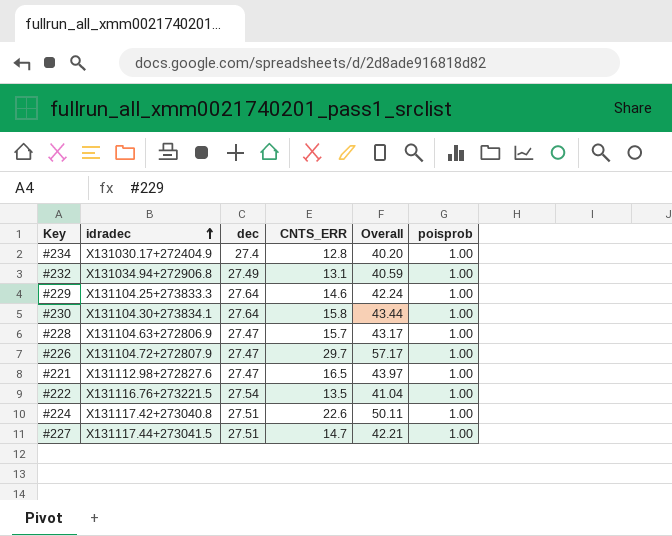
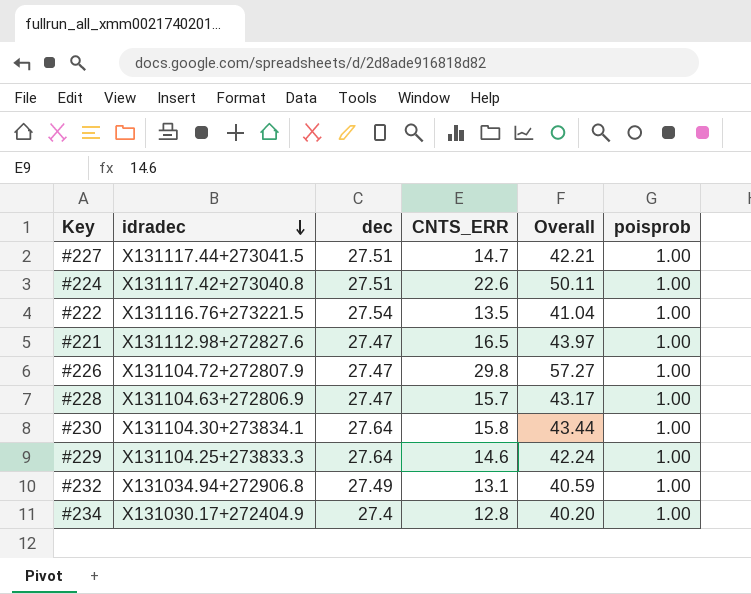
row order: idradec ascending -> idradec descending
#226 | CNTS_ERR: 29.7 -> 29.8
#226 | Overall: 57.17 -> 57.27

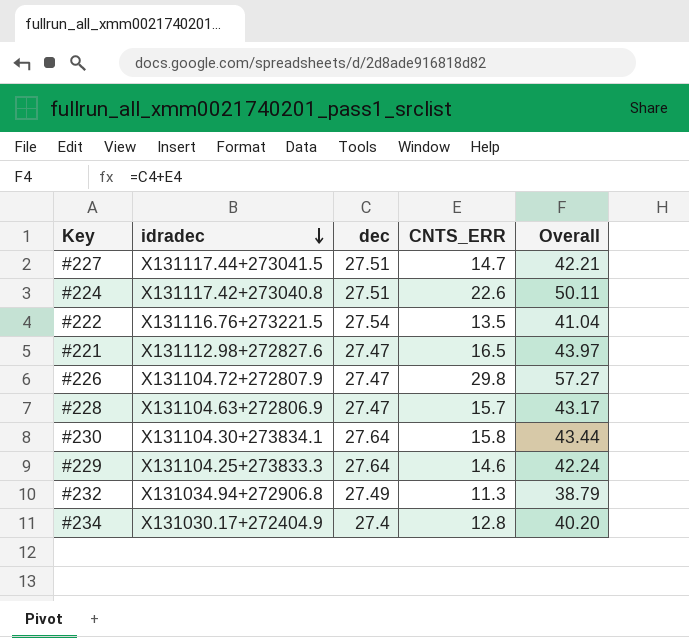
column poisprob | position: 6 -> none
#232 | CNTS_ERR: 13.1 -> 11.3
#232 | Overall: 40.59 -> 38.79

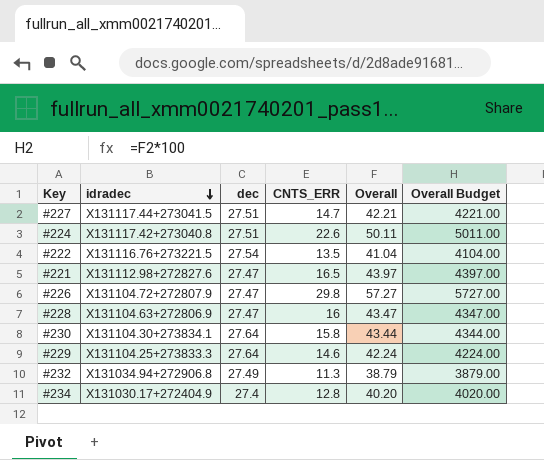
column Overall Budget | formula: none -> [Overall] * 100
#228 | CNTS_ERR: 15.7 -> 16
#228 | Overall: 43.17 -> 43.47

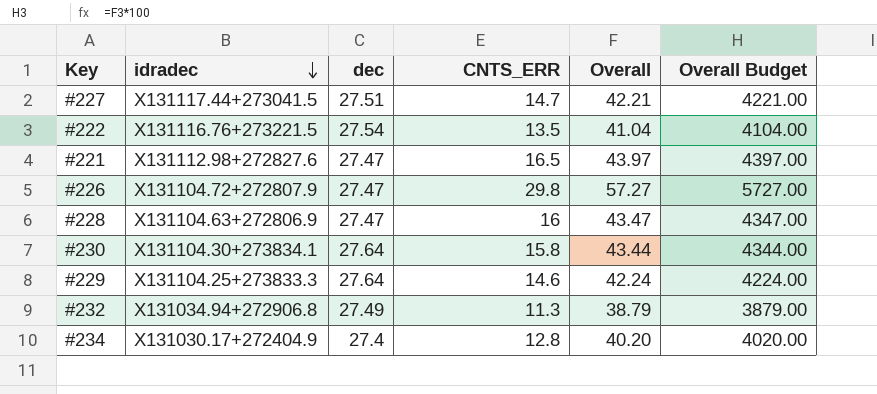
row #224: X131117.42+273040.8 | 27.51 | 22.6 | 50.11 | 5011.00 -> none

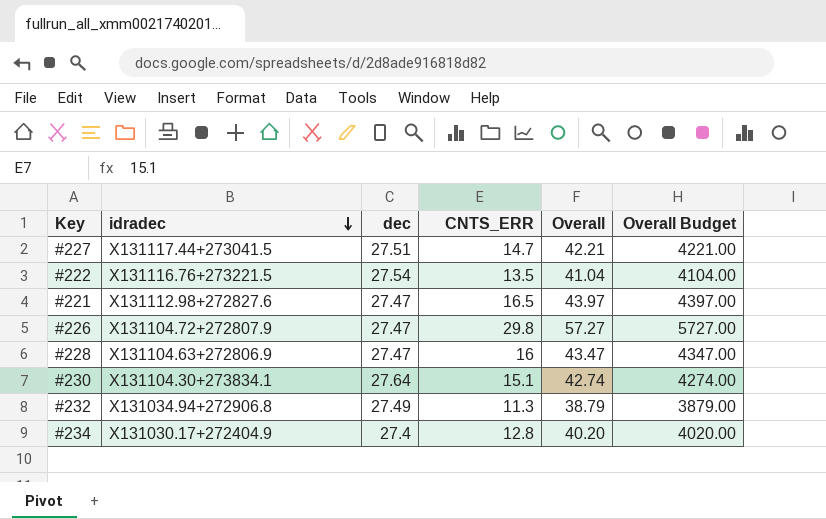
row #229: X131104.25+273833.3 | 27.64 | 14.6 | 42.24 | 4224.00 -> none
#230 | CNTS_ERR: 15.8 -> 15.1
#230 | Overall: 43.44 -> 42.74
#230 | Overall Budget: 4344.00 -> 4274.00

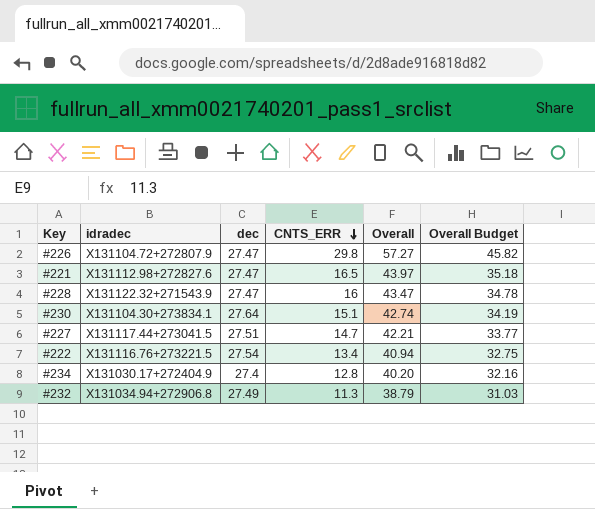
row order: idradec descending -> CNTS_ERR descending
column Overall Budget | formula: [Overall] * 100 -> [Overall] * 0.8
#228 | idradec: X131104.63+272806.9 -> X131122.32+271543.9
#222 | CNTS_ERR: 13.5 -> 13.4
#222 | Overall: 41.04 -> 40.94

